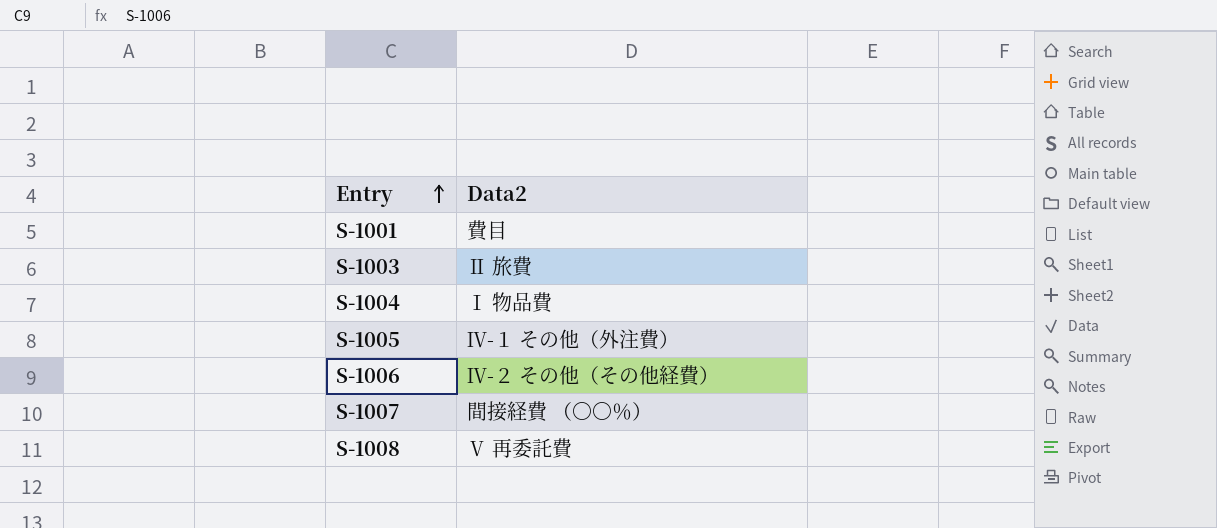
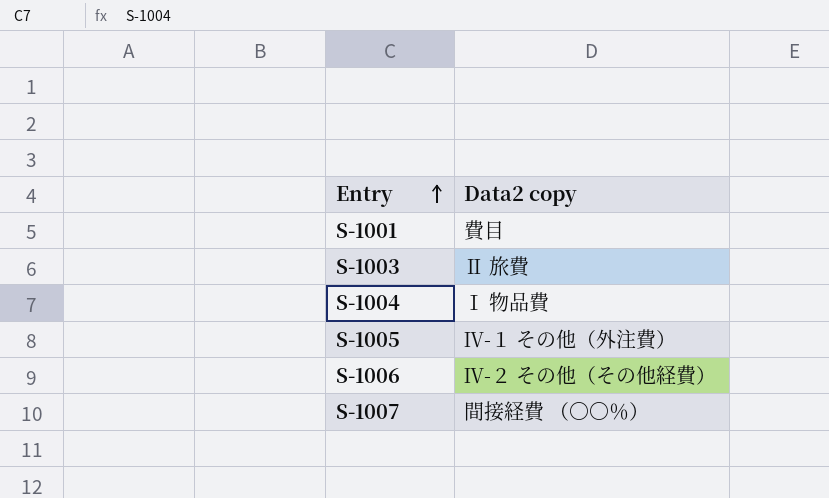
column name: Data2 -> Data2 copy
row S-1008: Ⅴ 再委託費 -> none

